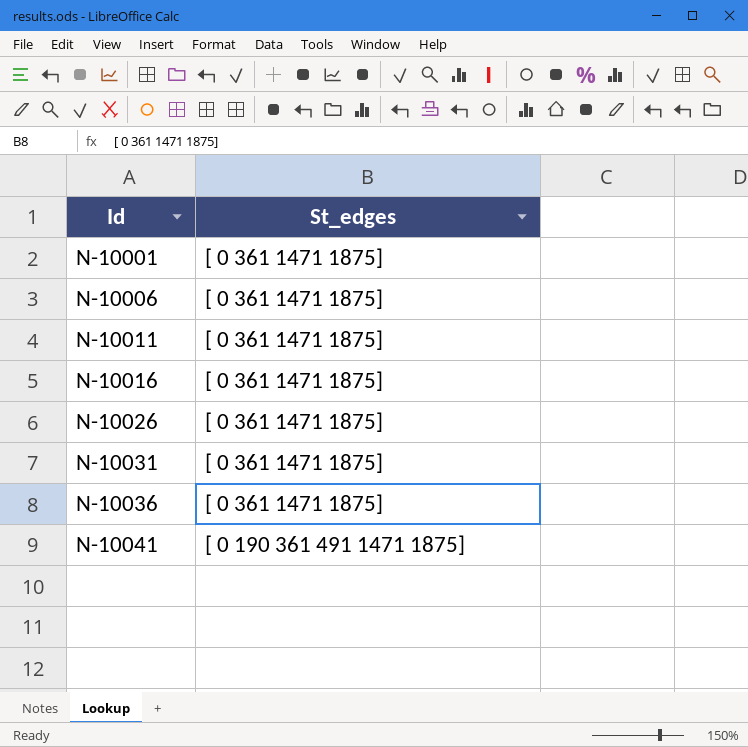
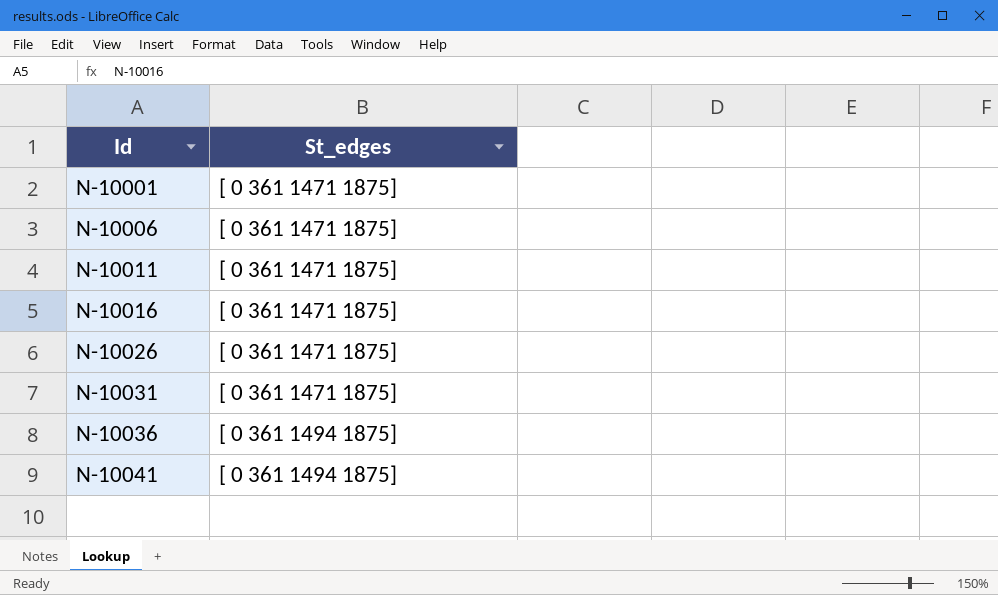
N-10036 | St_edges: [ 0 361 1471 1875] -> [ 0 361 1494 1875]
N-10041 | St_edges: [ 0 190 361 491 1471 1875] -> [ 0 361 1494 1875]

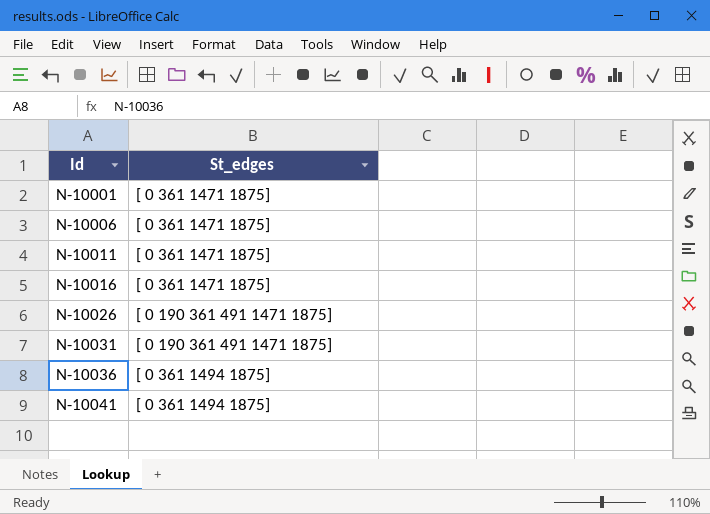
N-10026 | St_edges: [ 0 361 1471 1875] -> [ 0 190 361 491 1471 1875]
N-10031 | St_edges: [ 0 361 1471 1875] -> [ 0 190 361 491 1471 1875]

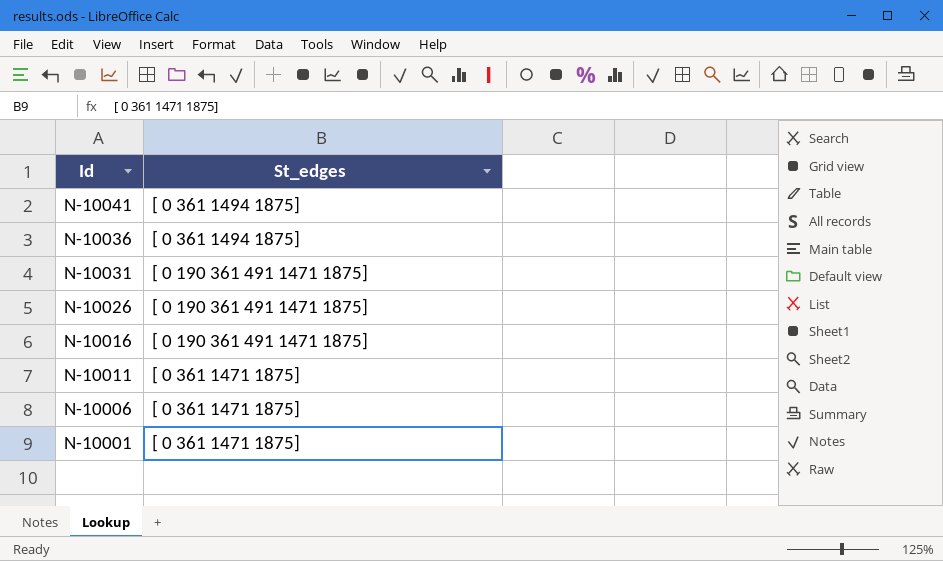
row order: Id ascending -> Id descending
N-10016 | St_edges: [ 0 361 1471 1875] -> [ 0 190 361 491 1471 1875]

